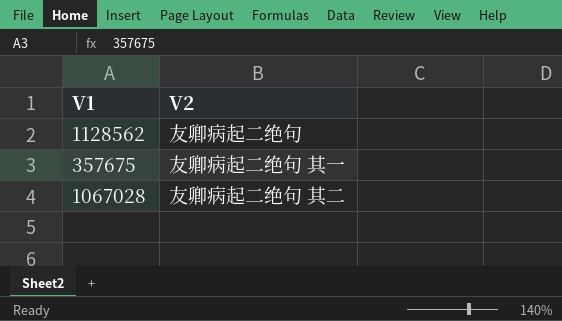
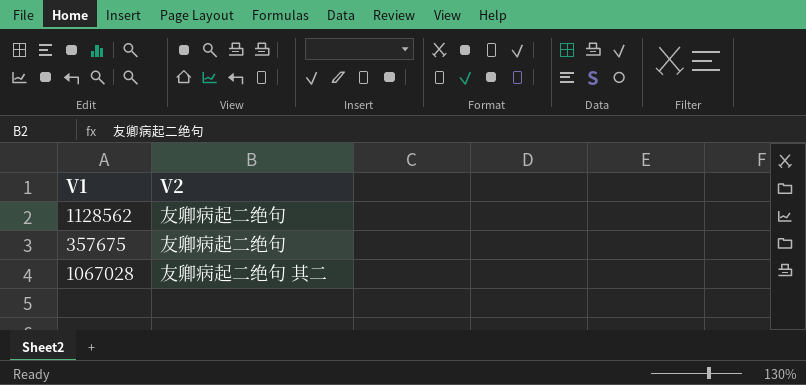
357675 | V2: 友卿病起二绝句 其一 -> 友卿病起二绝句

